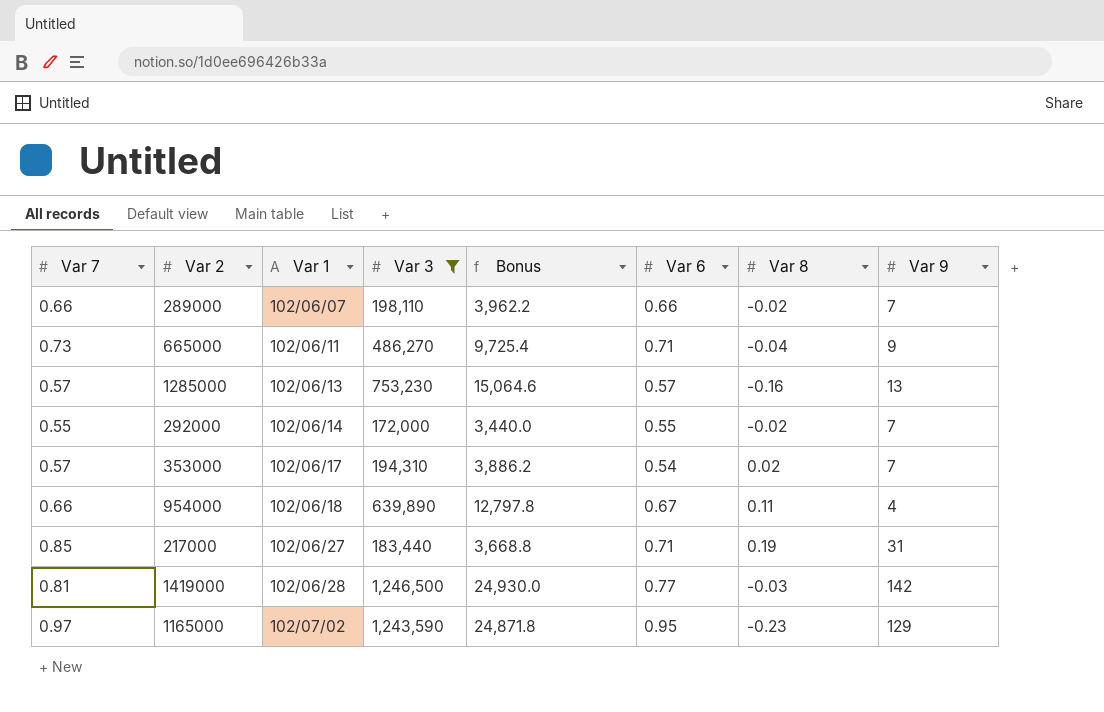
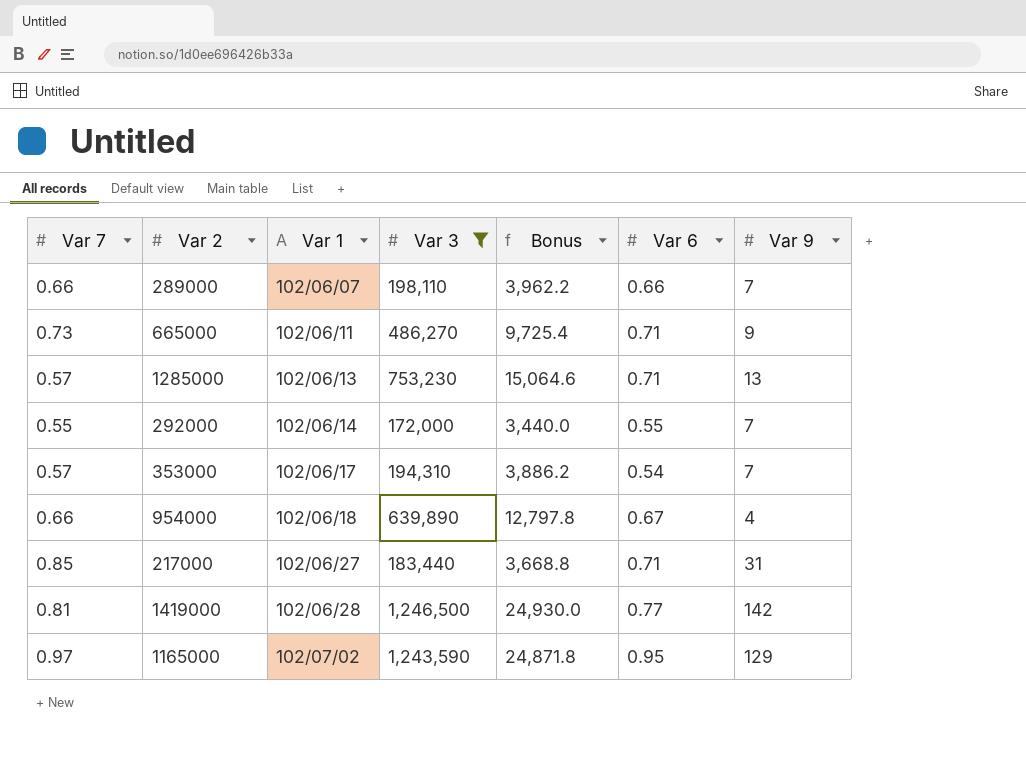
column Var 8 | position: 7 -> none
1285000 | Var 6: 0.57 -> 0.71

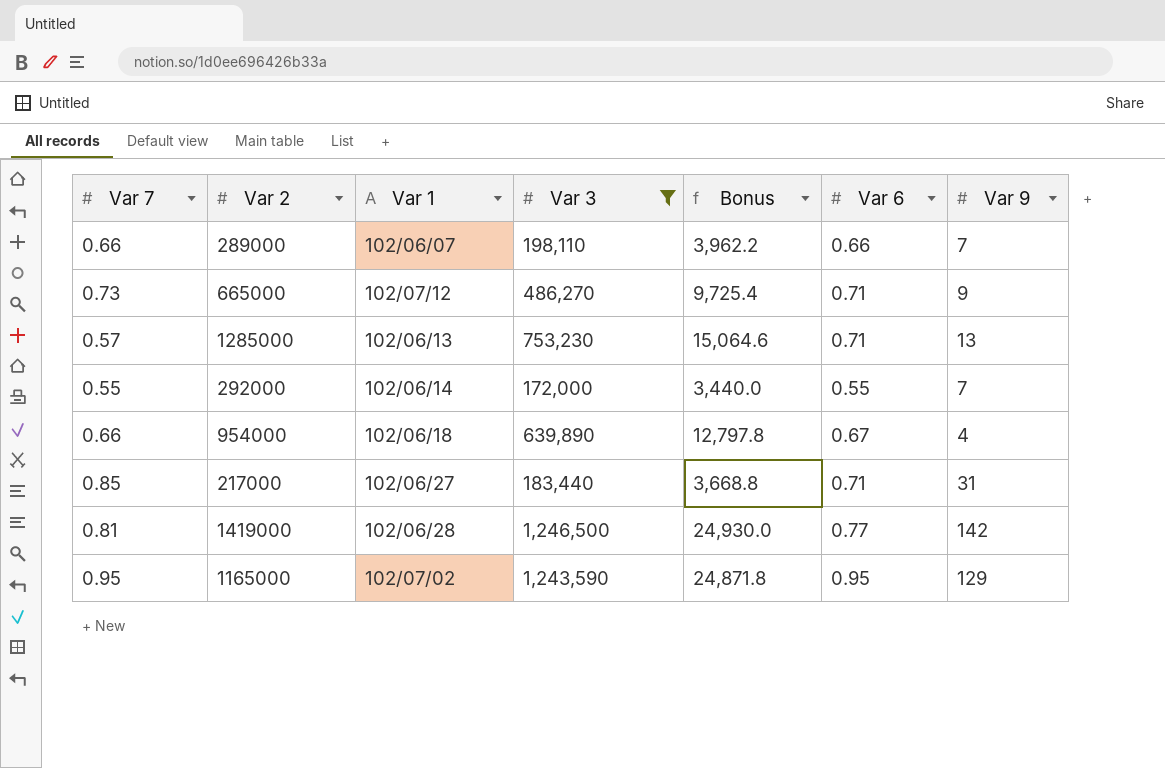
row 353000: 0.57 | 102/06/17 | 194,310 | 3,886.2 | 0.54 | 7 -> none
665000 | Var 1: 102/06/11 -> 102/07/12
1165000 | Var 7: 0.97 -> 0.95

